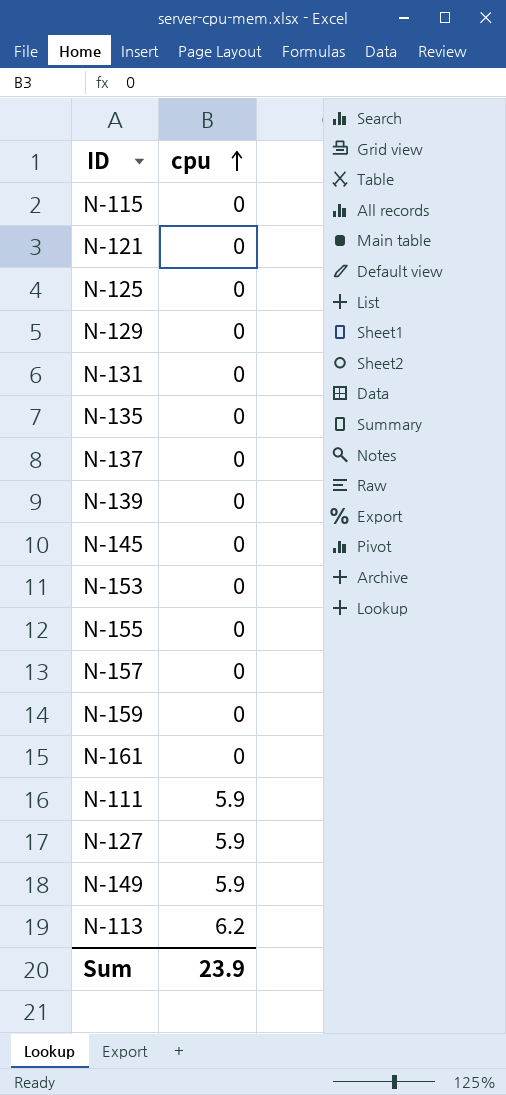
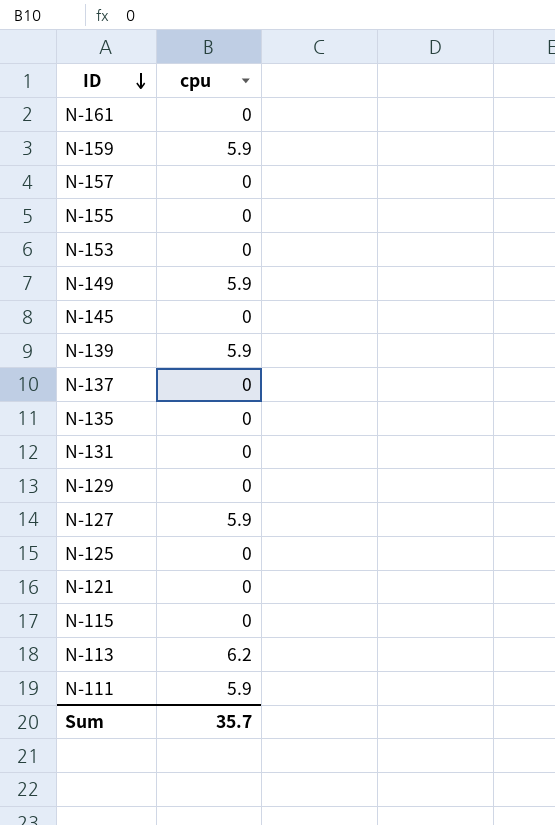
row order: cpu ascending -> ID descending
N-159 | cpu: 0 -> 5.9
N-139 | cpu: 0 -> 5.9
Sum | cpu: 23.9 -> 35.7

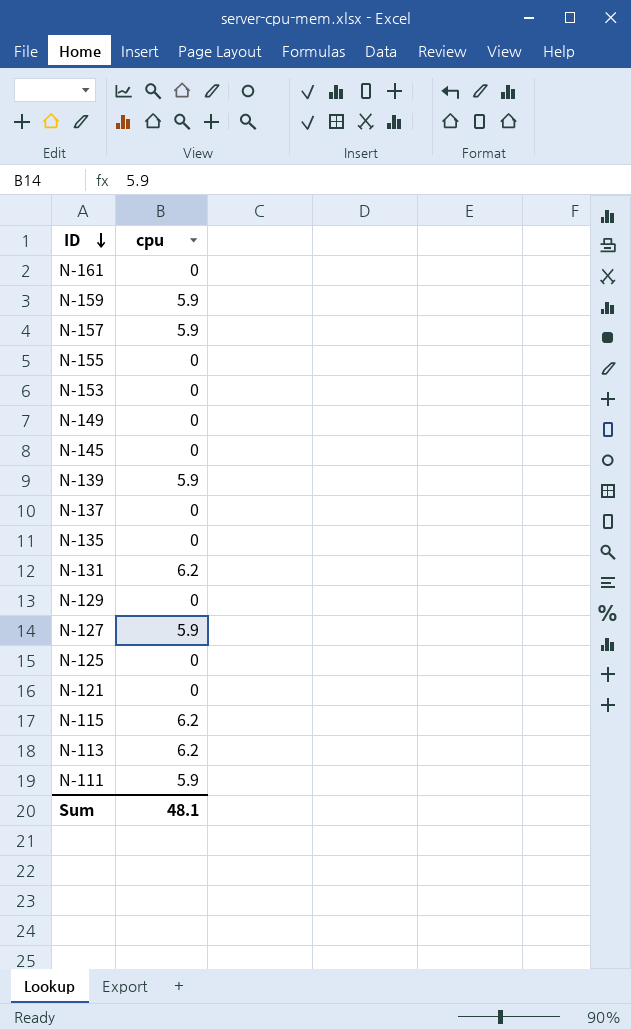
N-157 | cpu: 0 -> 5.9
N-149 | cpu: 5.9 -> 0
N-131 | cpu: 0 -> 6.2
N-115 | cpu: 0 -> 6.2
Sum | cpu: 35.7 -> 48.1

